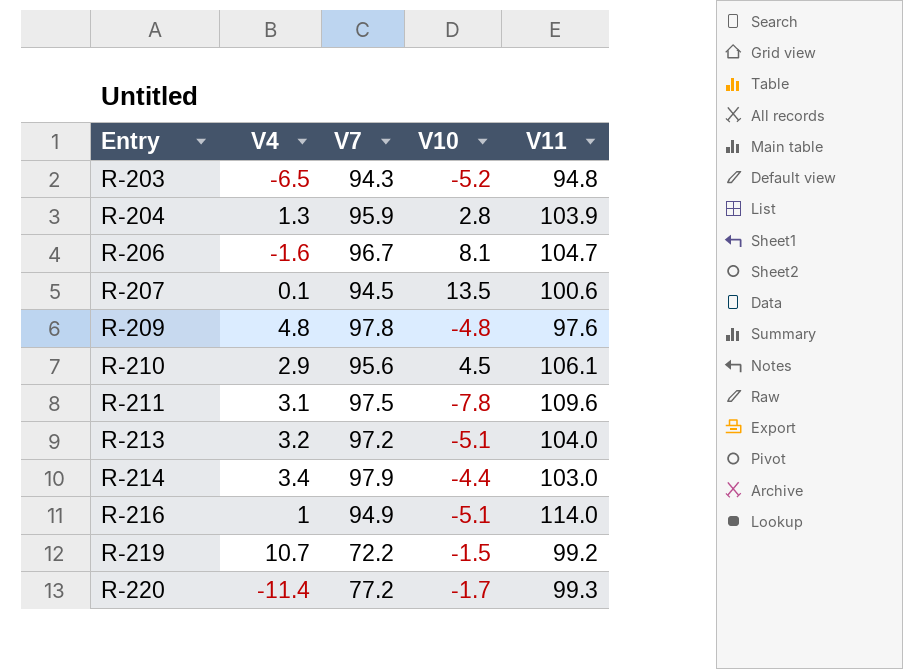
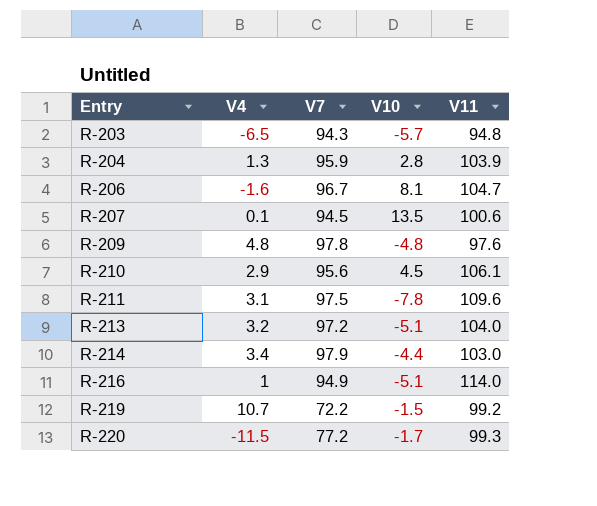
R-203 | V10: -5.2 -> -5.7
R-220 | V4: -11.4 -> -11.5

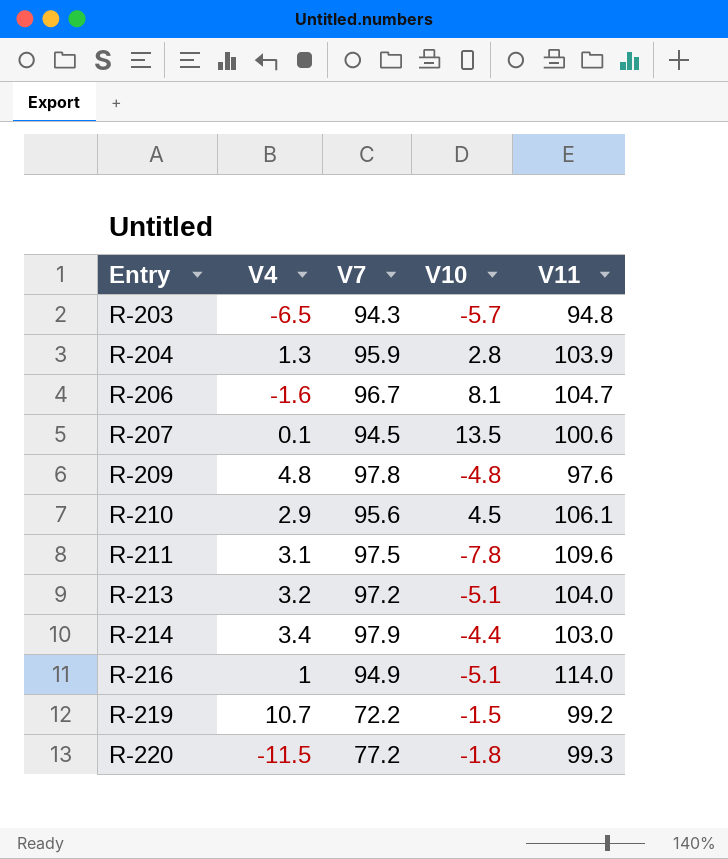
R-220 | V10: -1.7 -> -1.8

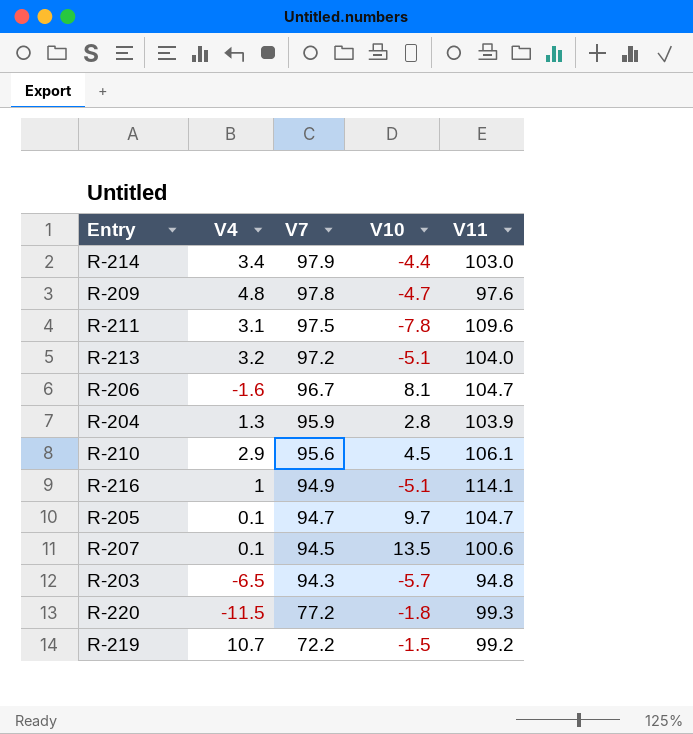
row order: Entry ascending -> V7 descending
R-209 | V10: -4.8 -> -4.7
R-216 | V11: 114.0 -> 114.1
row R-205: none -> 0.1 | 94.7 | 9.7 | 104.7

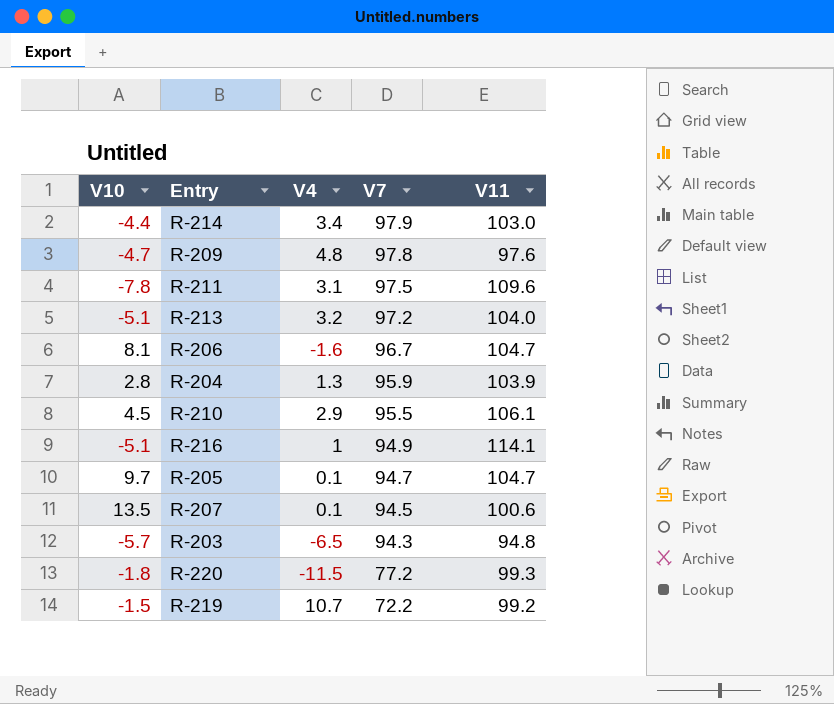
column V10 | position: 4 -> 1
R-210 | V7: 95.6 -> 95.5

